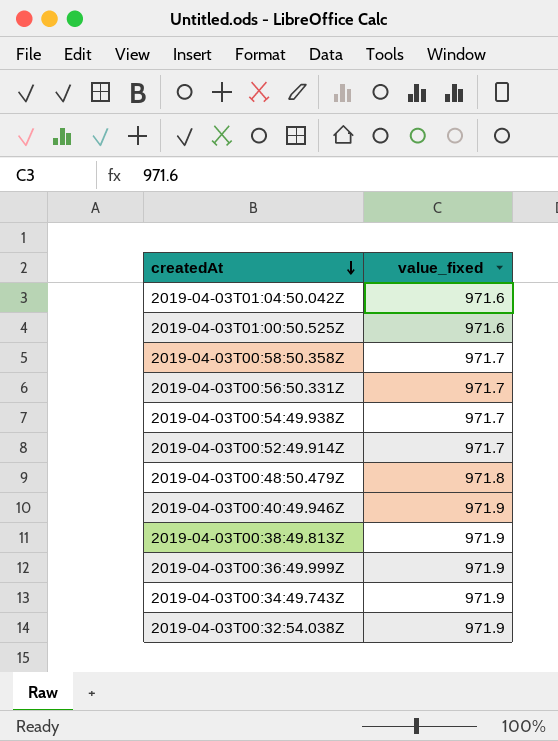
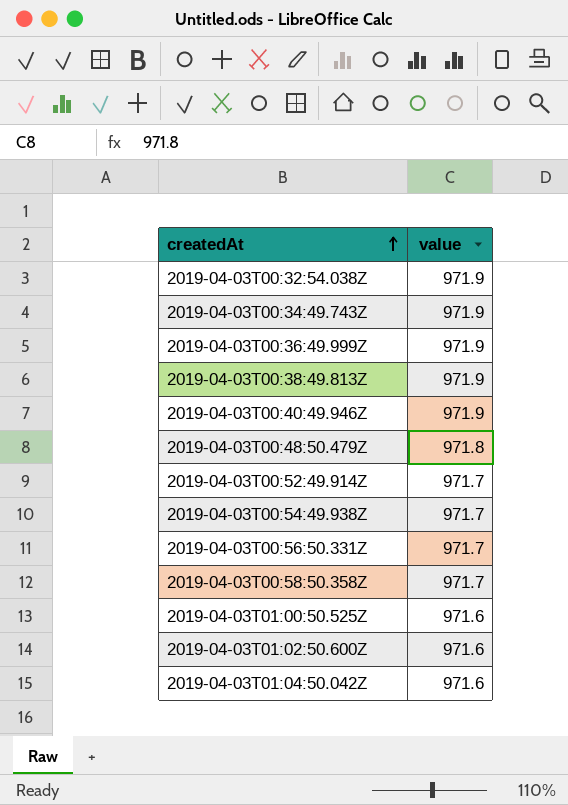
row order: createdAt descending -> createdAt ascending
column name: value_fixed -> value
row 2019-04-03T01:02:50.600Z: none -> 971.6

